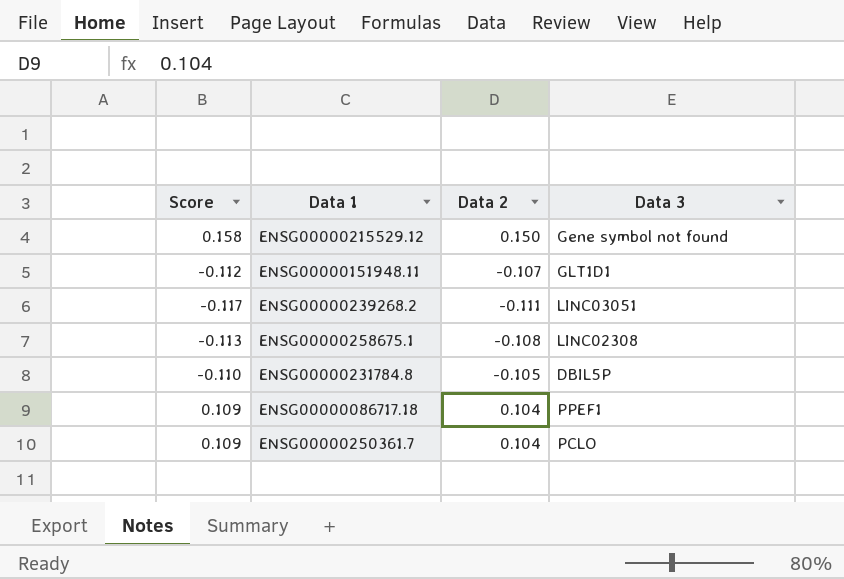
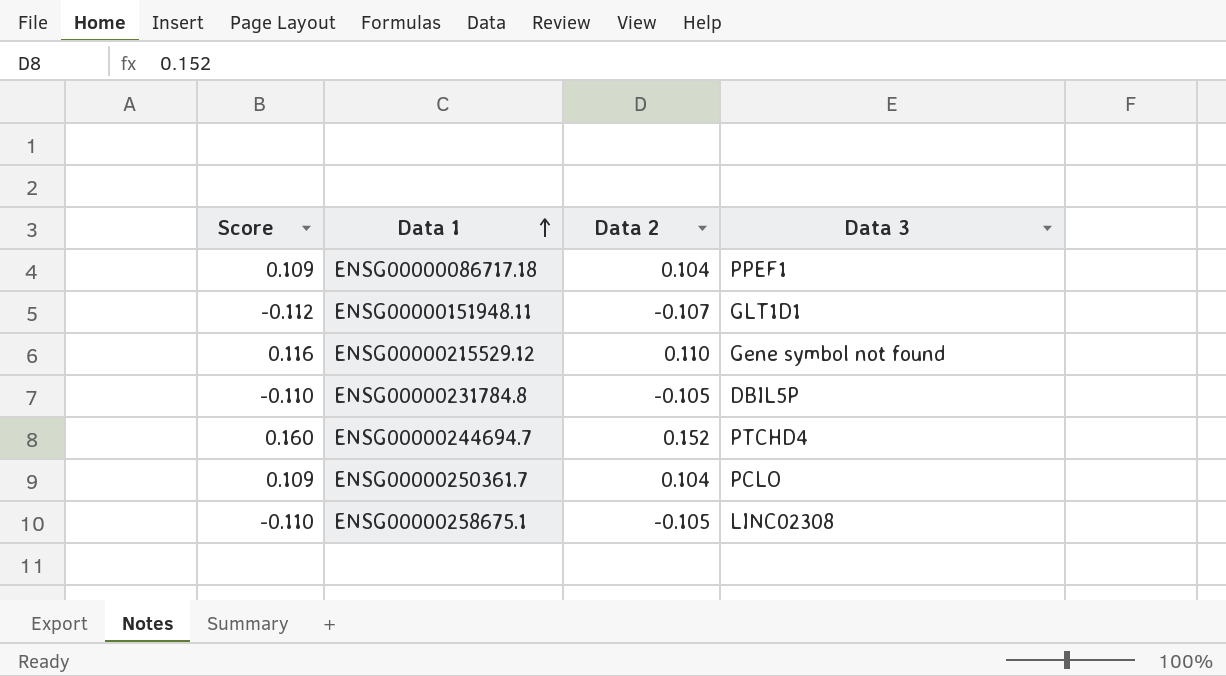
row order: none -> Data 1 ascending
row ENSG00000239268.2: -0.117 | -0.111 | LINC03051 -> none
ENSG00000215529.12 | Score: 0.158 -> 0.116
ENSG00000215529.12 | Data 2: 0.150 -> 0.110
row ENSG00000244694.7: none -> 0.160 | 0.152 | PTCHD4
ENSG00000258675.1 | Score: -0.113 -> -0.110
ENSG00000258675.1 | Data 2: -0.108 -> -0.105

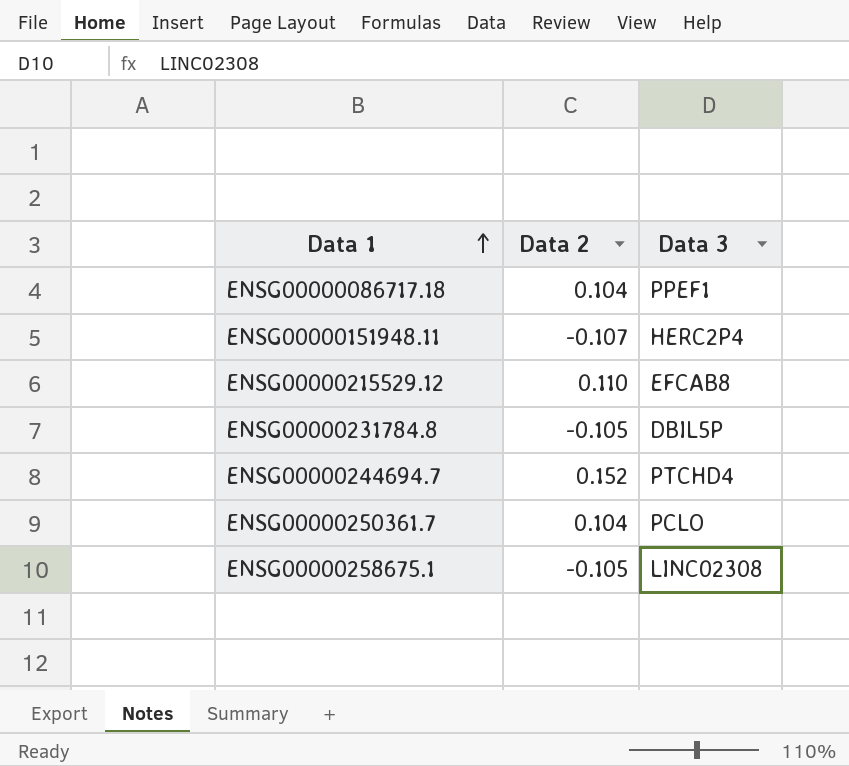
column Score | formula: [Data 2] * 1.05 -> none
ENSG00000151948.11 | Data 3: GLT1D1 -> HERC2P4
ENSG00000215529.12 | Data 3: Gene symbol not found -> EFCAB8

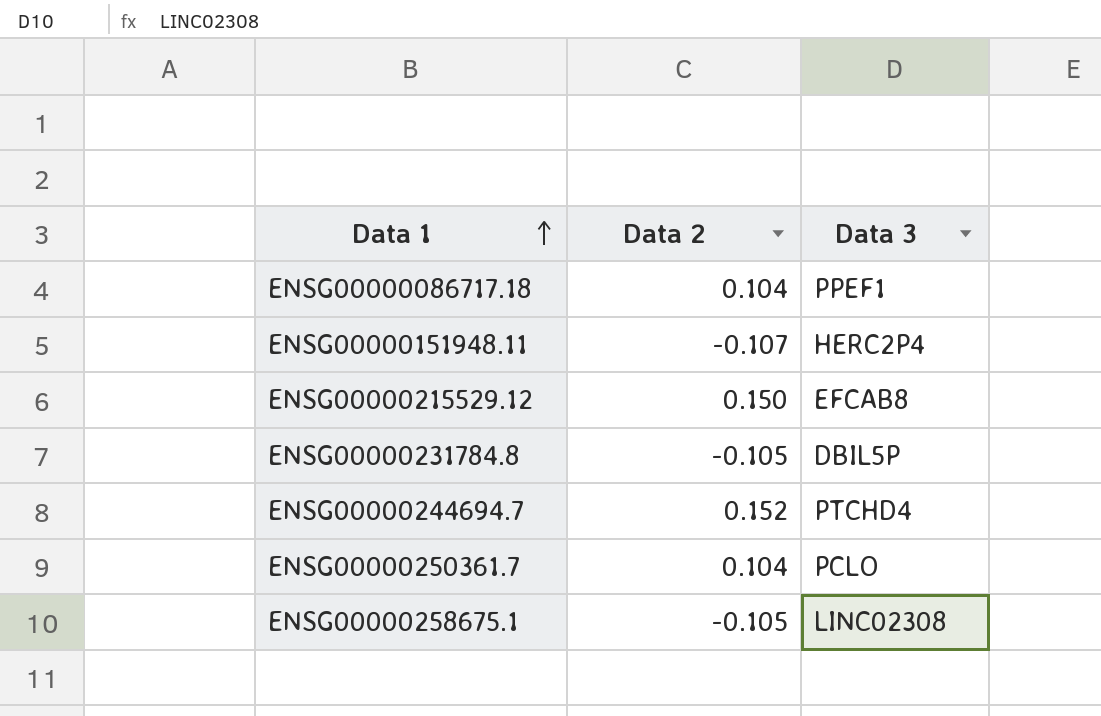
ENSG00000215529.12 | Data 2: 0.110 -> 0.150

